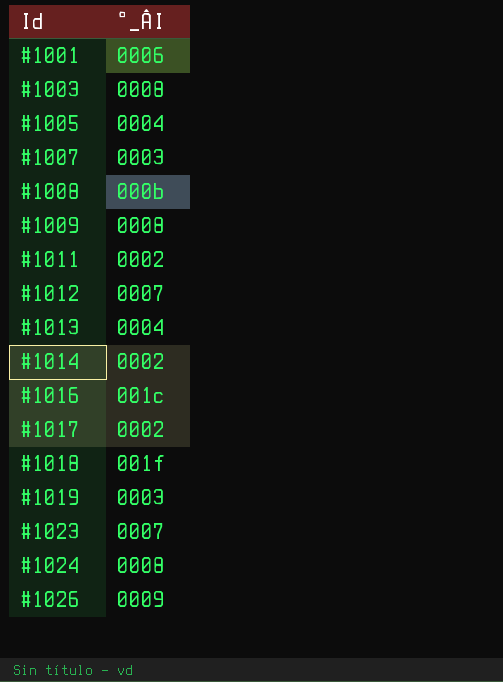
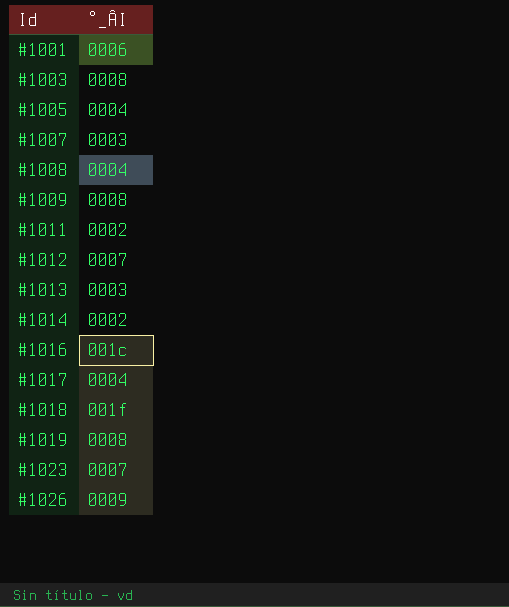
row #1024: 0008 -> none
#1008 | °_ÂI: 000b -> 0004
#1013 | °_ÂI: 0004 -> 0003
#1017 | °_ÂI: 0002 -> 0004
#1019 | °_ÂI: 0003 -> 0008

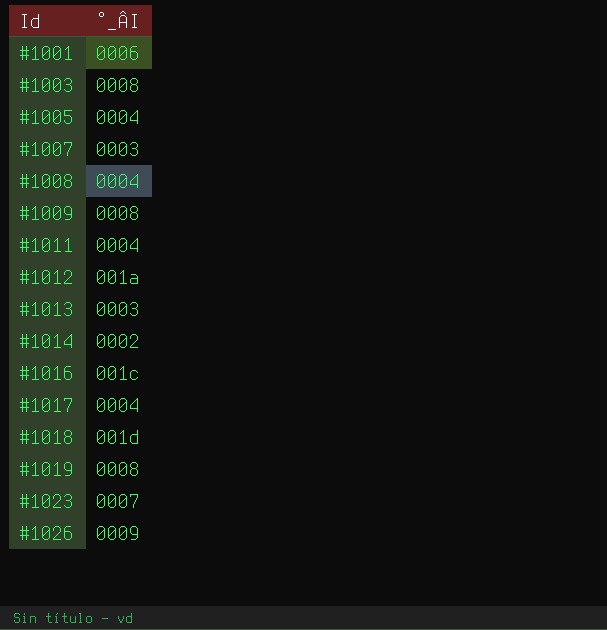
#1011 | °_ÂI: 0002 -> 0004
#1012 | °_ÂI: 0007 -> 001a
#1018 | °_ÂI: 001f -> 001d

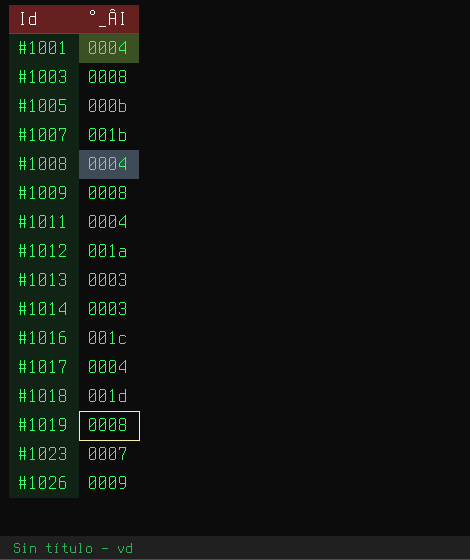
#1001 | °_ÂI: 0006 -> 0004
#1005 | °_ÂI: 0004 -> 000b
#1007 | °_ÂI: 0003 -> 001b
#1014 | °_ÂI: 0002 -> 0003

